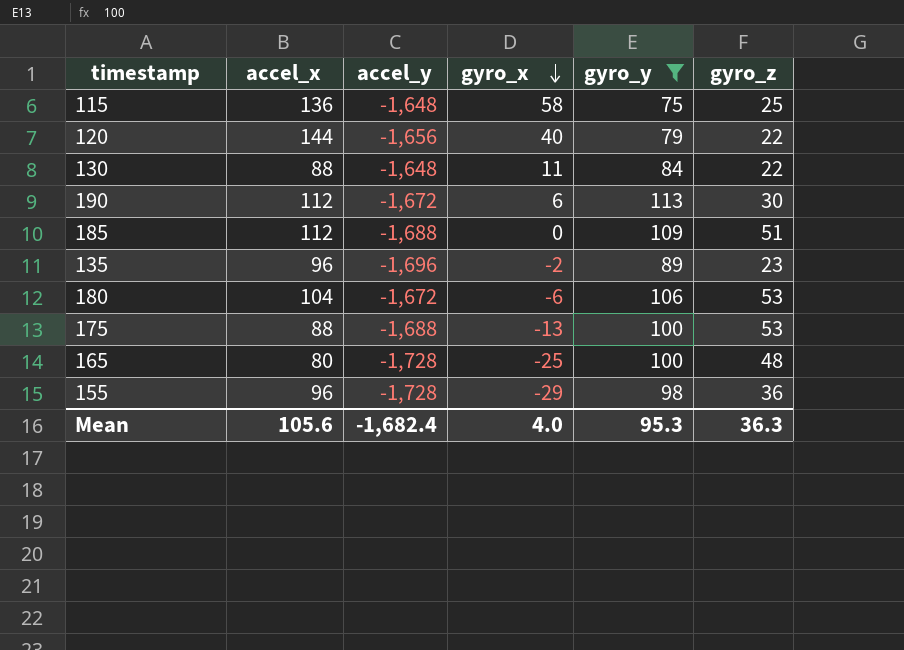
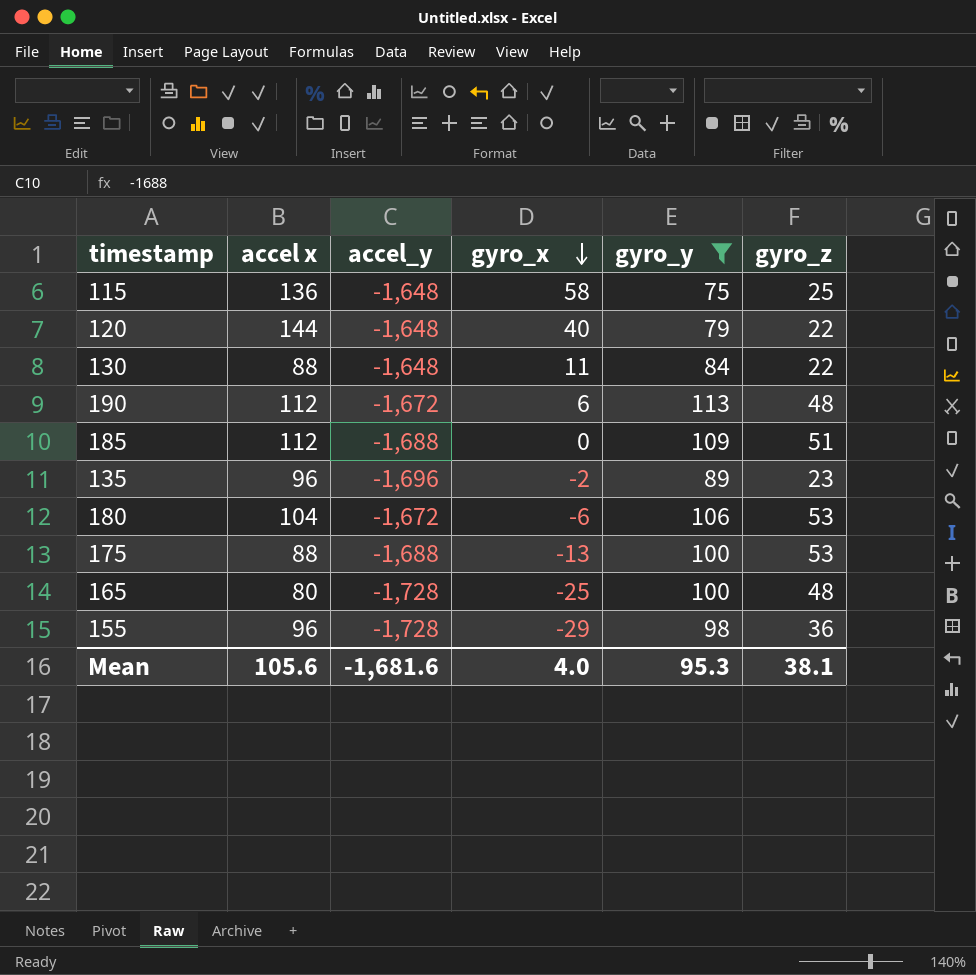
column name: accel_x -> accel x
120 | accel_y: -1,656 -> -1,648
190 | gyro_z: 30 -> 48
Mean | accel_y: -1,682.4 -> -1,681.6
Mean | gyro_z: 36.3 -> 38.1

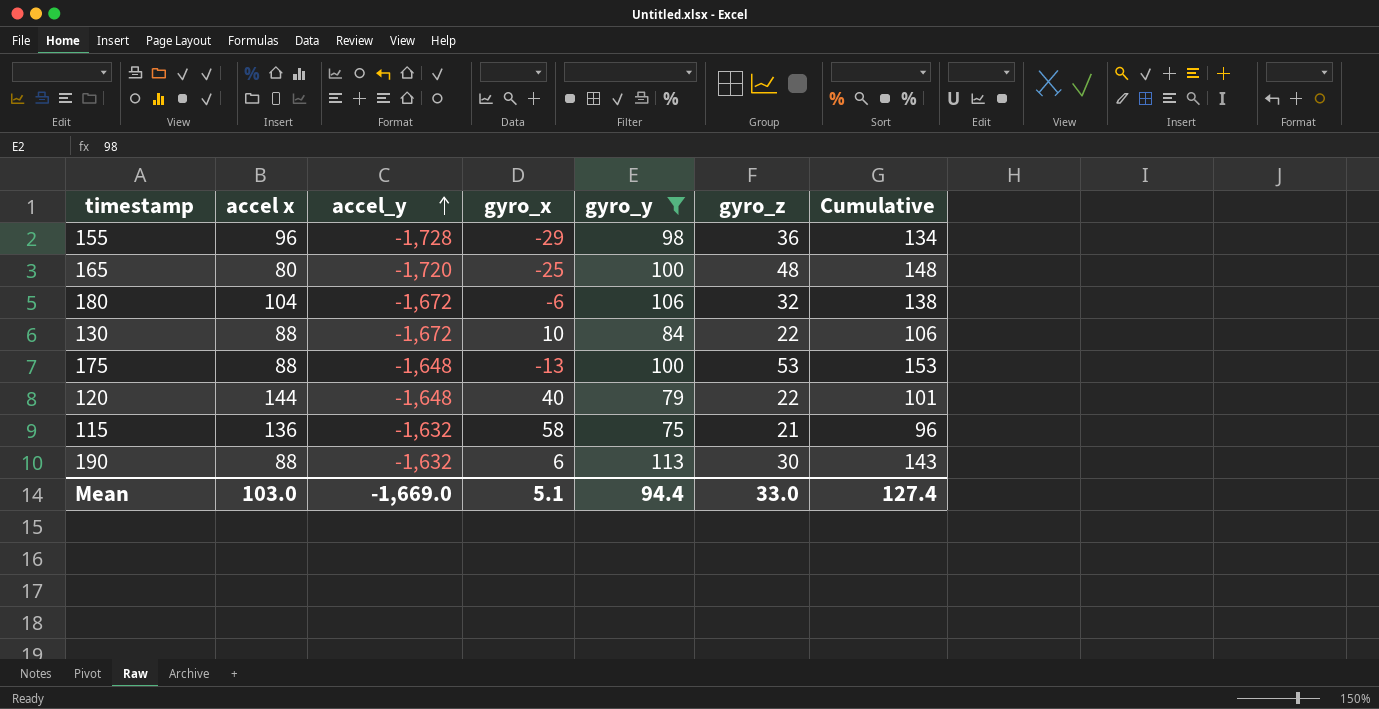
row order: gyro_x descending -> accel_y ascending
column Cumulative | formula: none -> [gyro_y] + [gyro_z]
row 185: 112 | -1,688 | 0 | 109 | 51 -> none
row 135: 96 | -1,696 | -2 | 89 | 23 -> none
165 | accel_y: -1,728 -> -1,720
180 | gyro_z: 53 -> 32
130 | accel_y: -1,648 -> -1,672
130 | gyro_x: 11 -> 10
175 | accel_y: -1,688 -> -1,648
115 | accel_y: -1,648 -> -1,632
115 | gyro_z: 25 -> 21
190 | accel x: 112 -> 88
190 | accel_y: -1,672 -> -1,632
190 | gyro_z: 48 -> 30
Mean | accel x: 105.6 -> 103.0
Mean | accel_y: -1,681.6 -> -1,669.0
Mean | gyro_x: 4.0 -> 5.1
Mean | gyro_y: 95.3 -> 94.4
Mean | gyro_z: 38.1 -> 33.0

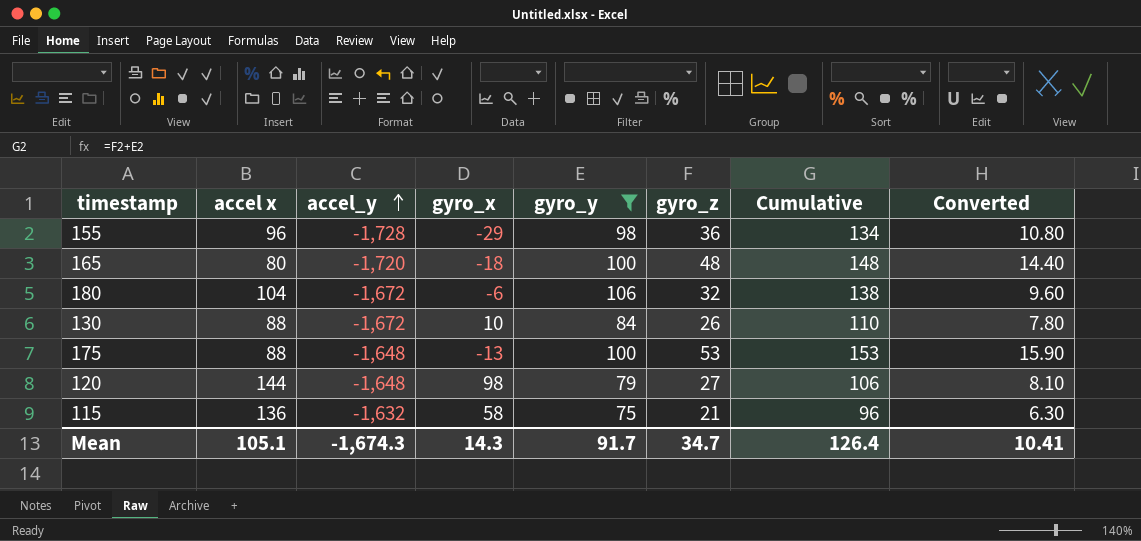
column Converted | formula: none -> [gyro_z] * 0.3
row 190: 88 | -1,632 | 6 | 113 | 30 | 143 -> none
165 | gyro_x: -25 -> -18
130 | gyro_z: 22 -> 26
130 | Cumulative: 106 -> 110
120 | gyro_x: 40 -> 98
120 | gyro_z: 22 -> 27
120 | Cumulative: 101 -> 106
Mean | accel x: 103.0 -> 105.1
Mean | accel_y: -1,669.0 -> -1,674.3
Mean | gyro_x: 5.1 -> 14.3
Mean | gyro_y: 94.4 -> 91.7
Mean | gyro_z: 33.0 -> 34.7
Mean | Cumulative: 127.4 -> 126.4

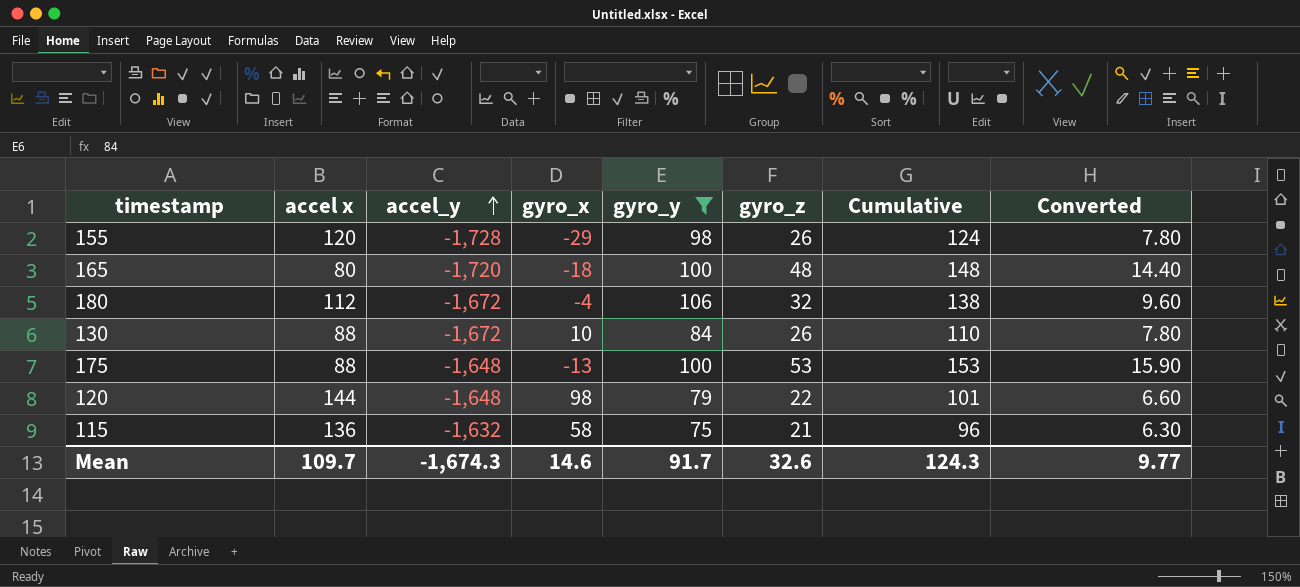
155 | accel x: 96 -> 120
155 | gyro_z: 36 -> 26
155 | Cumulative: 134 -> 124
155 | Converted: 10.80 -> 7.80
180 | accel x: 104 -> 112
180 | gyro_x: -6 -> -4
120 | gyro_z: 27 -> 22
120 | Cumulative: 106 -> 101
120 | Converted: 8.10 -> 6.60
Mean | accel x: 105.1 -> 109.7
Mean | gyro_x: 14.3 -> 14.6
Mean | gyro_z: 34.7 -> 32.6
Mean | Cumulative: 126.4 -> 124.3
Mean | Converted: 10.41 -> 9.77

